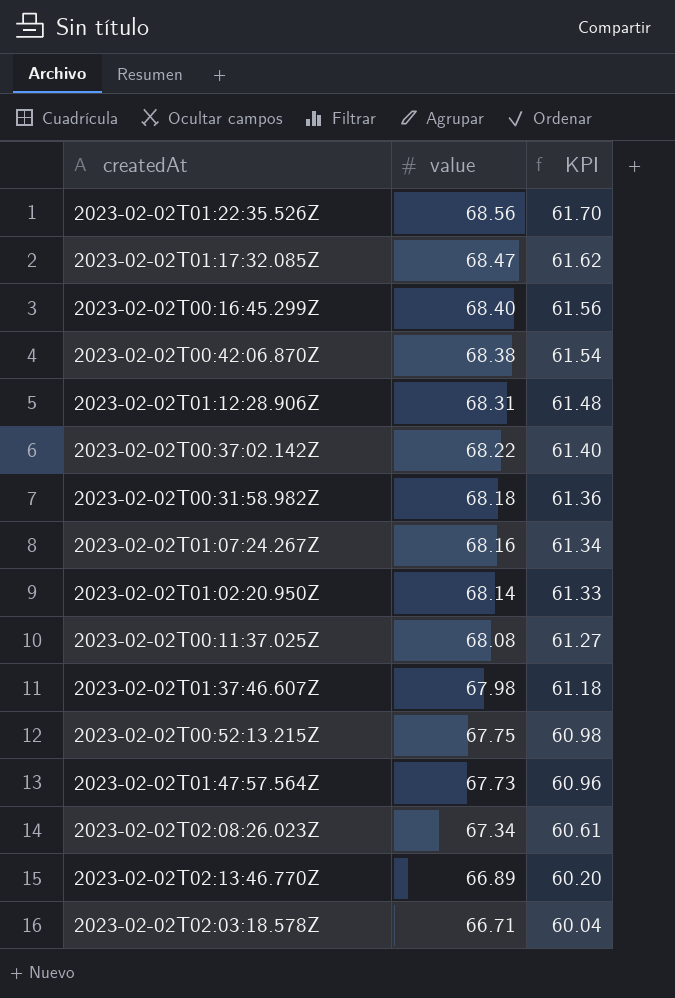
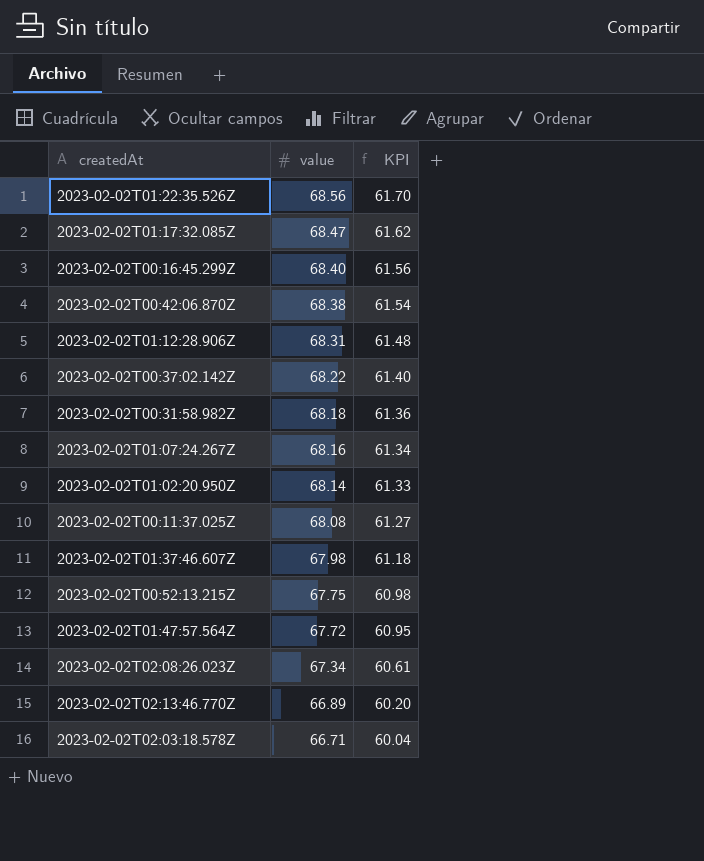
2023-02-02T01:47:57.564Z | value: 67.73 -> 67.72
2023-02-02T01:47:57.564Z | KPI: 60.96 -> 60.95

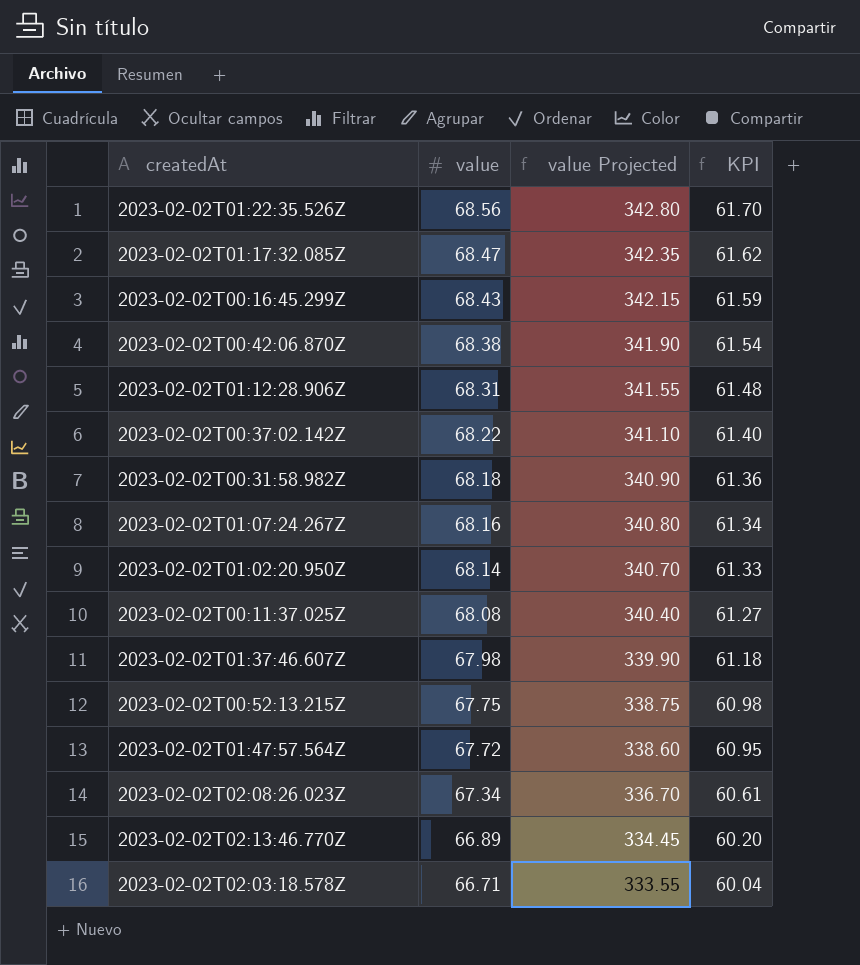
column value Projected | formula: none -> [value] * 5
2023-02-02T00:16:45.299Z | value: 68.40 -> 68.43
2023-02-02T00:16:45.299Z | KPI: 61.56 -> 61.59

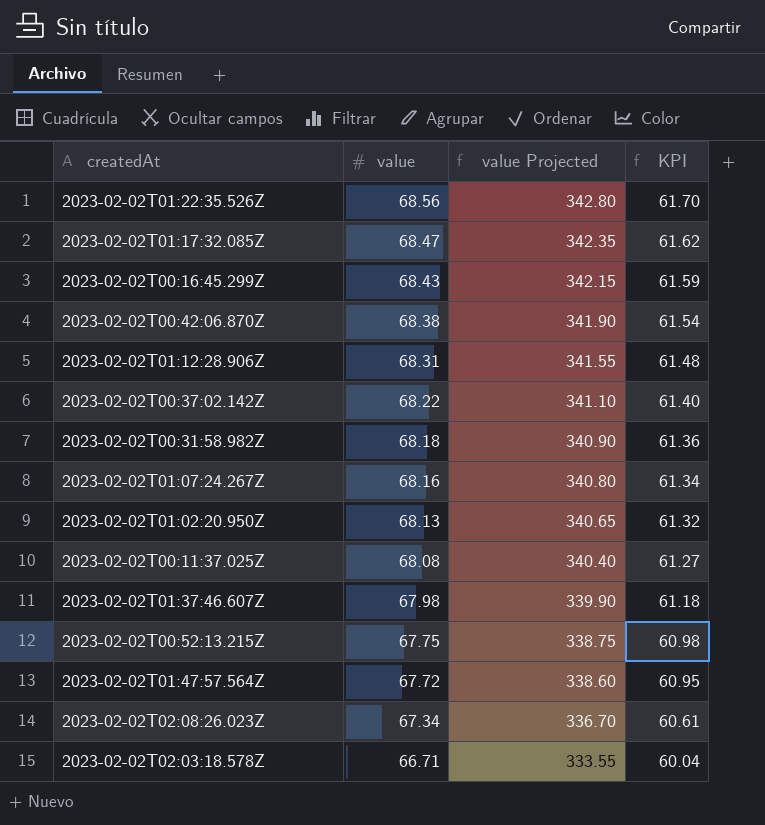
row 2023-02-02T02:13:46.770Z: 66.89 | 334.45 | 60.20 -> none
2023-02-02T01:02:20.950Z | value: 68.14 -> 68.13
2023-02-02T01:02:20.950Z | value Projected: 340.70 -> 340.65
2023-02-02T01:02:20.950Z | KPI: 61.33 -> 61.32

